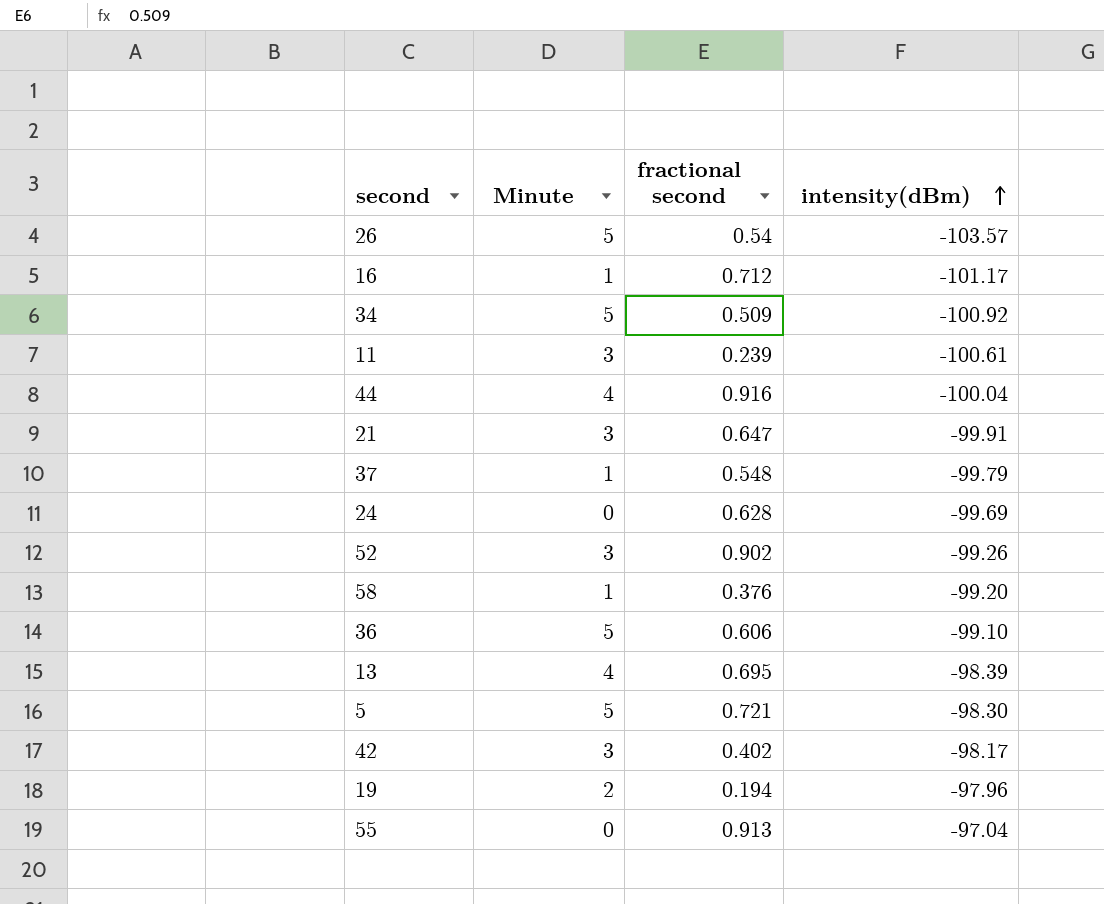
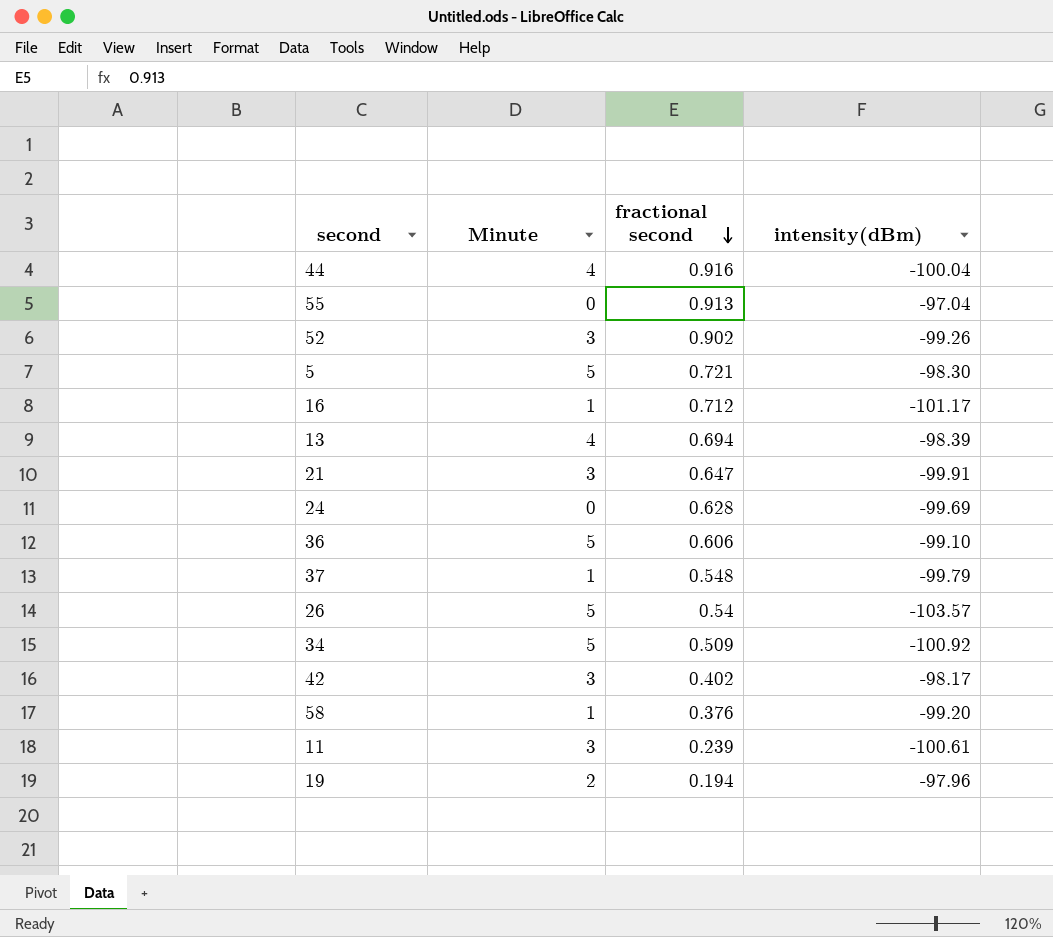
row order: intensity(dBm) ascending -> fractional second descending
13 | fractional second: 0.695 -> 0.694

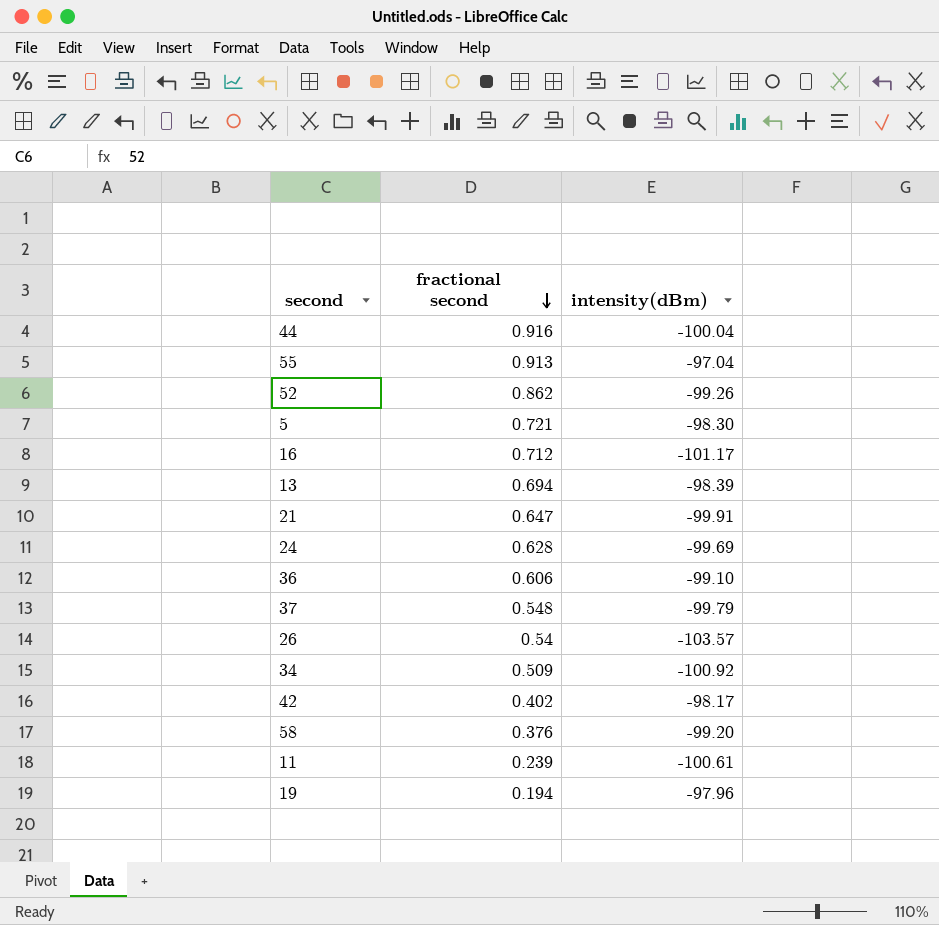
column Minute | position: 2 -> none
52 | fractional second: 0.902 -> 0.862

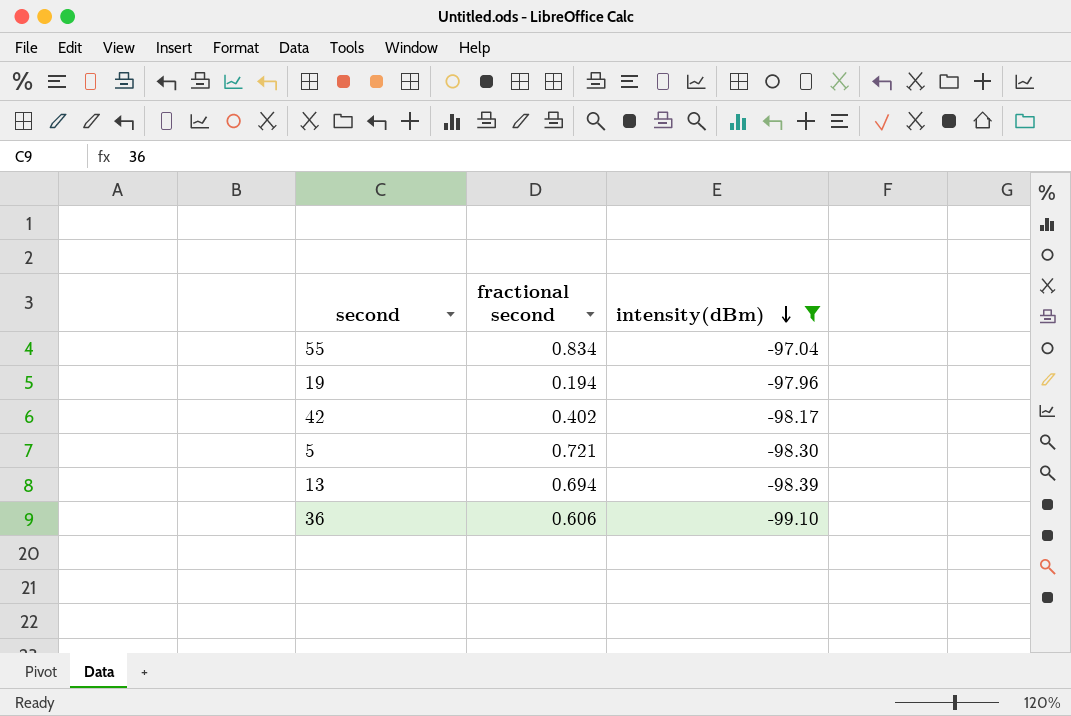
filter: none -> intensity(dBm) >= -99.10
row order: fractional second descending -> intensity(dBm) descending
55 | fractional second: 0.913 -> 0.834

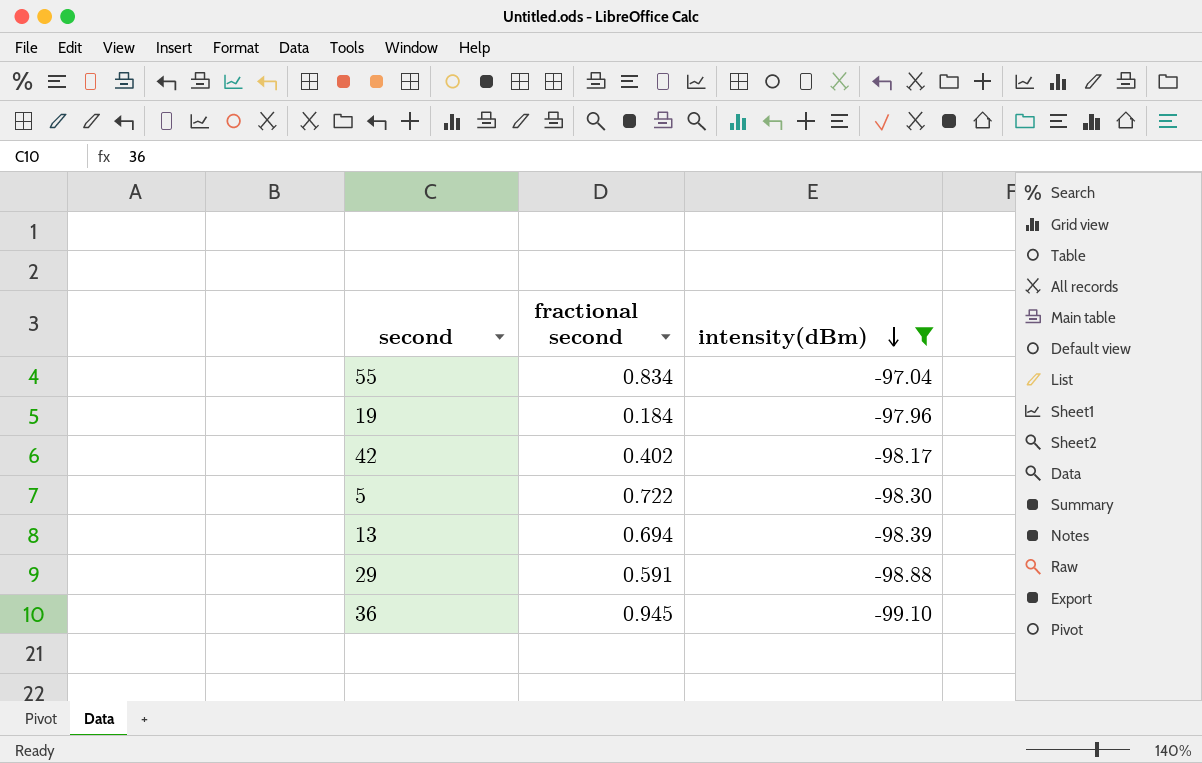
19 | fractional second: 0.194 -> 0.184
5 | fractional second: 0.721 -> 0.722
row 29: none -> 0.591 | -98.88
36 | fractional second: 0.606 -> 0.945

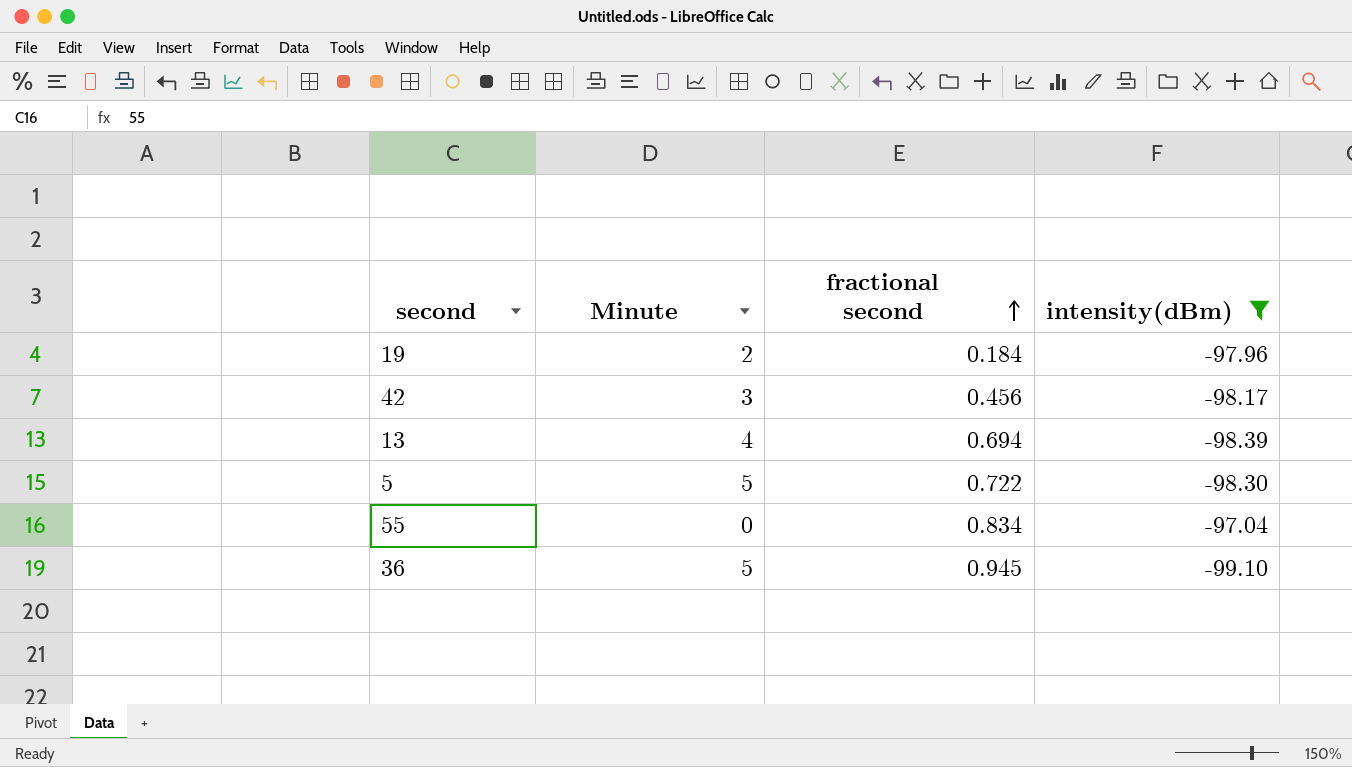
row order: intensity(dBm) descending -> fractional second ascending
column Minute | position: none -> 2
row 29: 0.591 | -98.88 -> none
42 | fractional second: 0.402 -> 0.456

